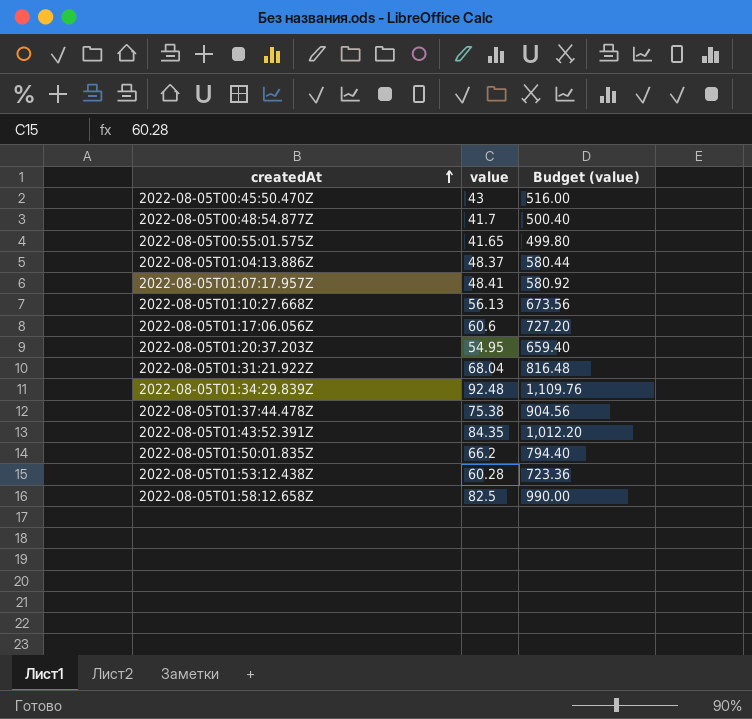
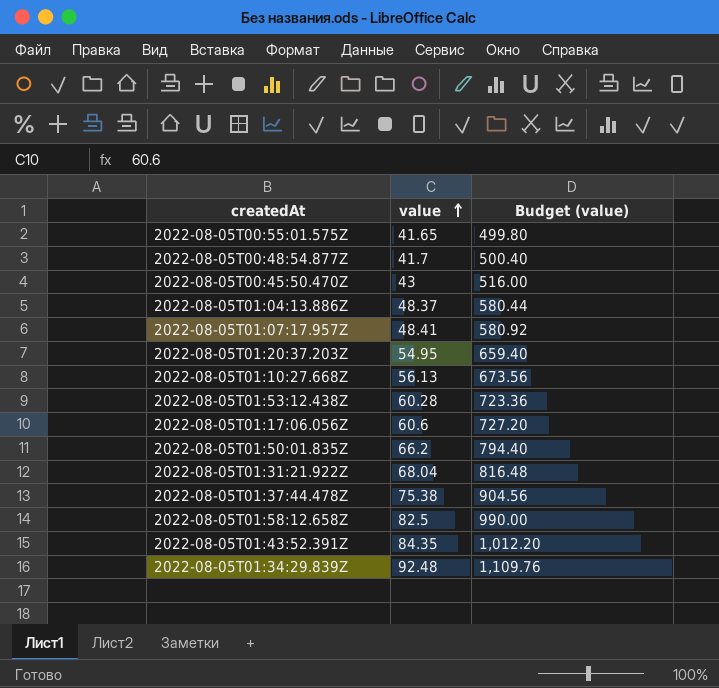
row order: createdAt ascending -> value ascending

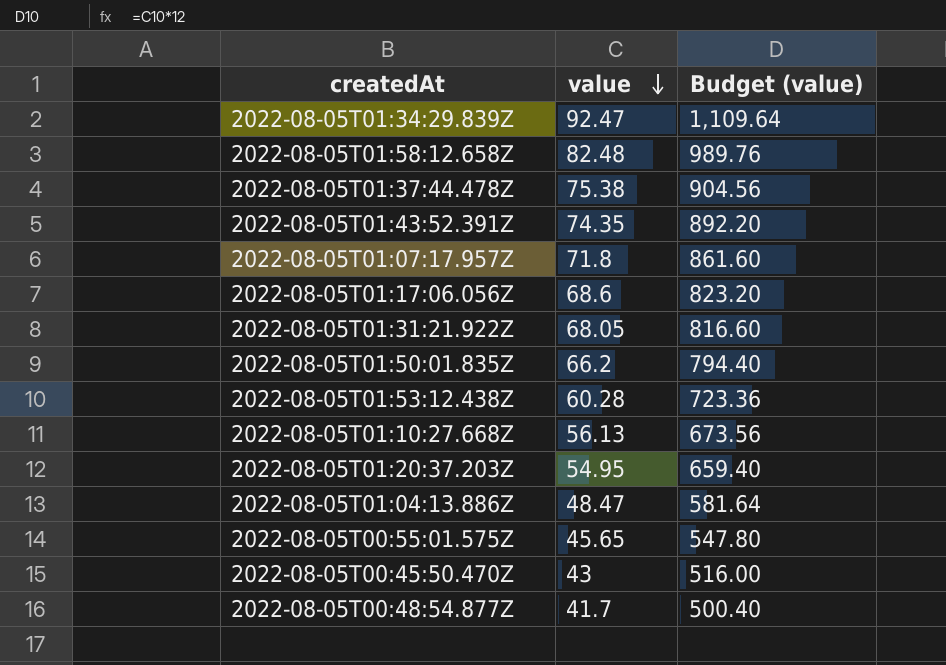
row order: value ascending -> value descending
2022-08-05T01:34:29.839Z | value: 92.48 -> 92.47
2022-08-05T01:34:29.839Z | Budget (value): 1,109.76 -> 1,109.64
2022-08-05T01:58:12.658Z | value: 82.5 -> 82.48
2022-08-05T01:58:12.658Z | Budget (value): 990.00 -> 989.76
2022-08-05T01:43:52.391Z | value: 84.35 -> 74.35
2022-08-05T01:43:52.391Z | Budget (value): 1,012.20 -> 892.20
2022-08-05T01:07:17.957Z | value: 48.41 -> 71.8
2022-08-05T01:07:17.957Z | Budget (value): 580.92 -> 861.60
2022-08-05T01:17:06.056Z | value: 60.6 -> 68.6
2022-08-05T01:17:06.056Z | Budget (value): 727.20 -> 823.20
2022-08-05T01:31:21.922Z | value: 68.04 -> 68.05
2022-08-05T01:31:21.922Z | Budget (value): 816.48 -> 816.60
2022-08-05T01:04:13.886Z | value: 48.37 -> 48.47
2022-08-05T01:04:13.886Z | Budget (value): 580.44 -> 581.64
2022-08-05T00:55:01.575Z | value: 41.65 -> 45.65
2022-08-05T00:55:01.575Z | Budget (value): 499.80 -> 547.80

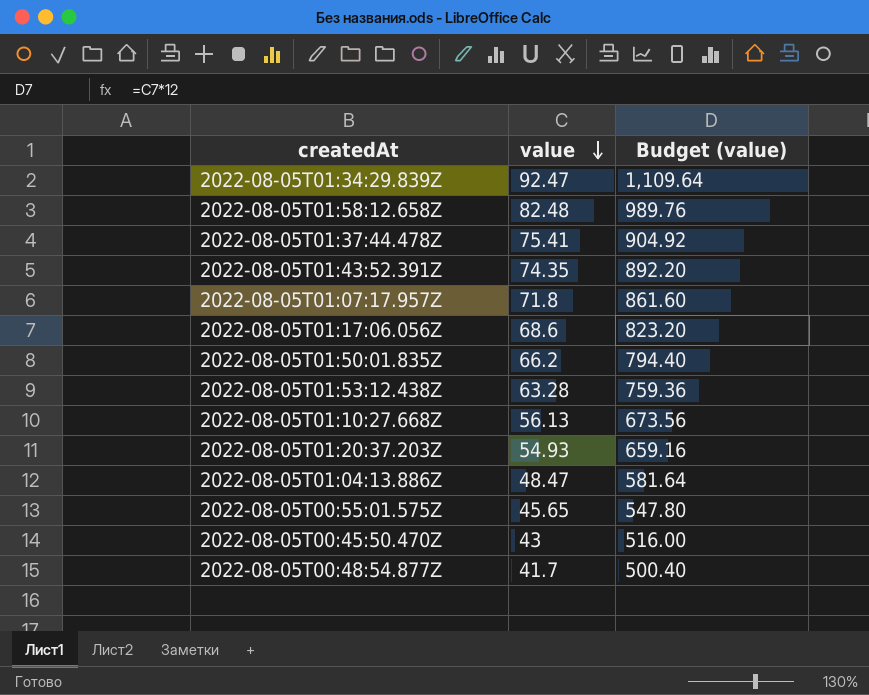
row 2022-08-05T01:31:21.922Z: 68.05 | 816.60 -> none
2022-08-05T01:37:44.478Z | value: 75.38 -> 75.41
2022-08-05T01:37:44.478Z | Budget (value): 904.56 -> 904.92
2022-08-05T01:53:12.438Z | value: 60.28 -> 63.28
2022-08-05T01:53:12.438Z | Budget (value): 723.36 -> 759.36
2022-08-05T01:20:37.203Z | value: 54.95 -> 54.93
2022-08-05T01:20:37.203Z | Budget (value): 659.40 -> 659.16

